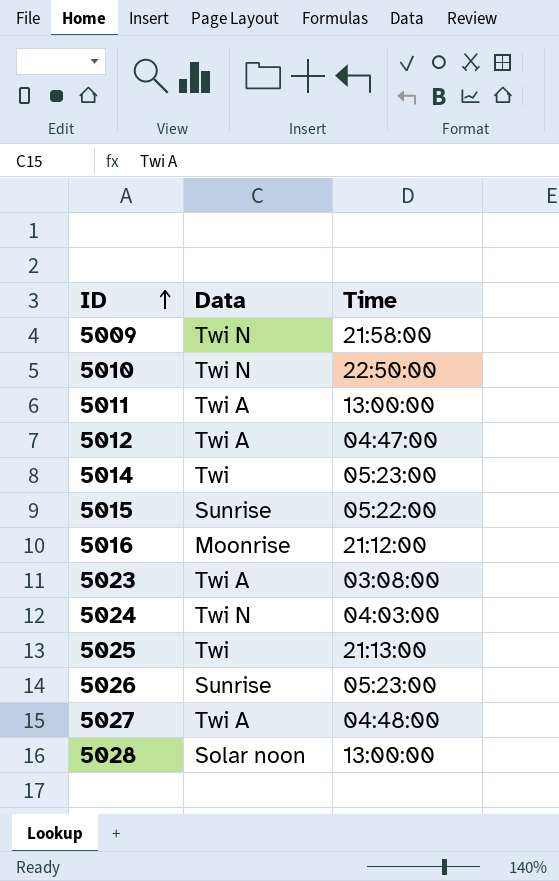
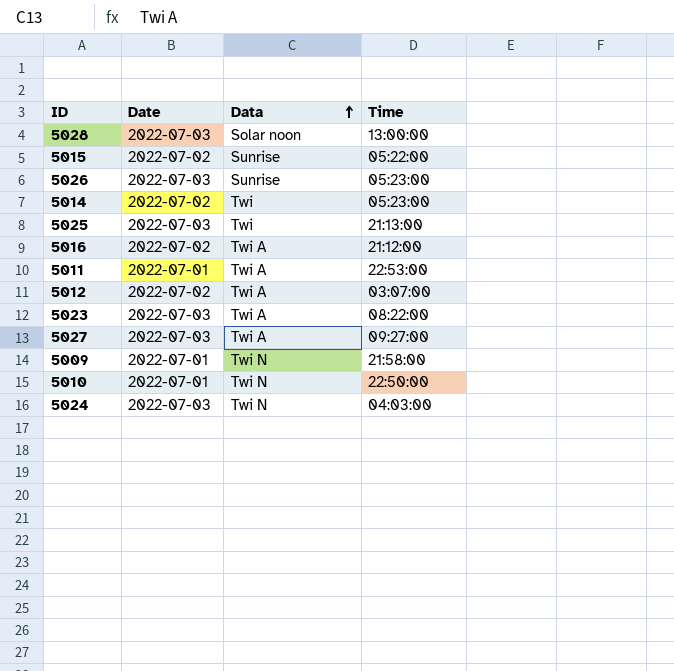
row order: ID ascending -> Data ascending
column Date | position: none -> 2
5016 | Data: Moonrise -> Twi A
5011 | Time: 13:00:00 -> 22:53:00
5012 | Time: 04:47:00 -> 03:07:00
5023 | Time: 03:08:00 -> 08:22:00
5027 | Time: 04:48:00 -> 09:27:00

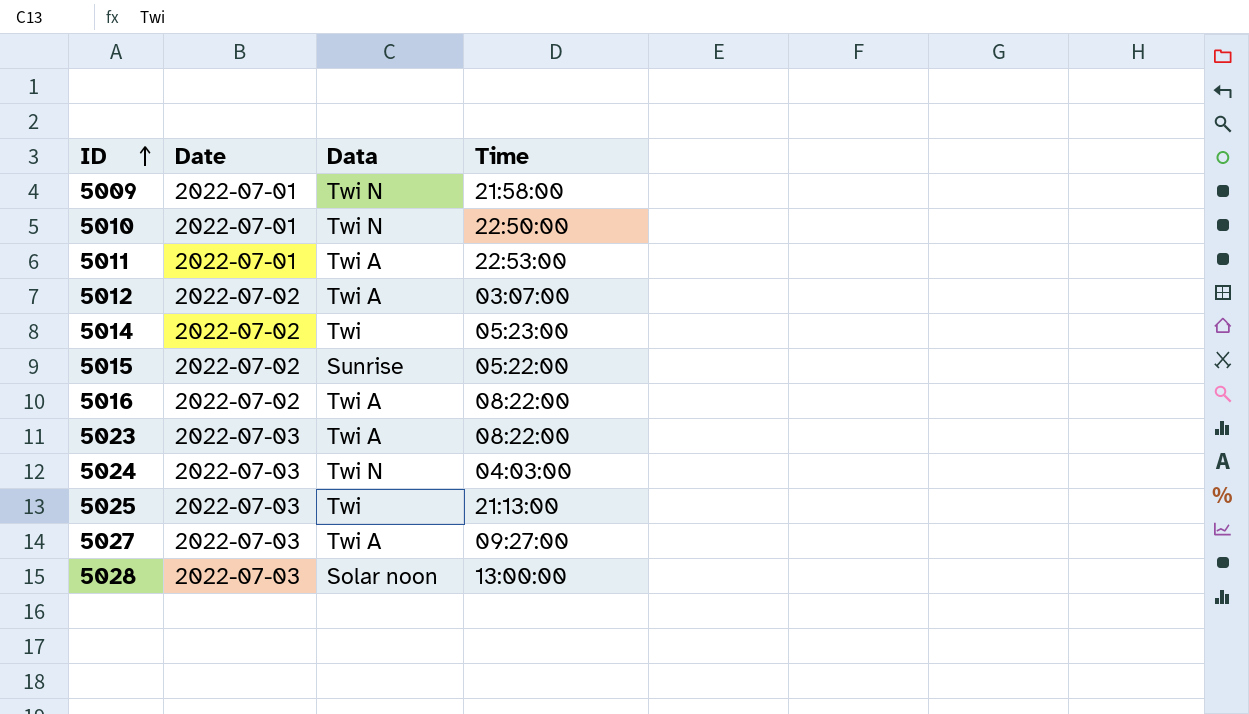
row order: Data ascending -> ID ascending
row 5026: 2022-07-03 | Sunrise | 05:23:00 -> none
5016 | Time: 21:12:00 -> 08:22:00

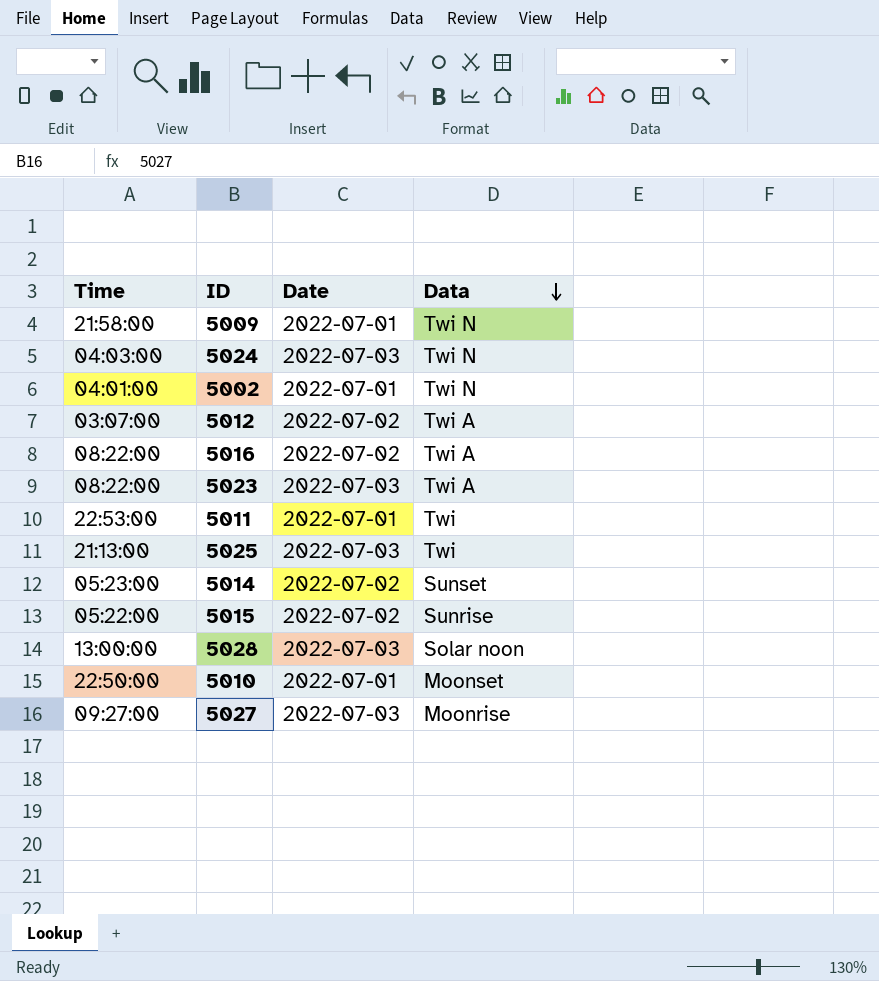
row order: ID ascending -> Data descending
column Time | position: 4 -> 1
row 5002: none -> 04:01:00 | 2022-07-01 | Twi N
5011 | Data: Twi A -> Twi
5014 | Data: Twi -> Sunset
5010 | Data: Twi N -> Moonset
5027 | Data: Twi A -> Moonrise

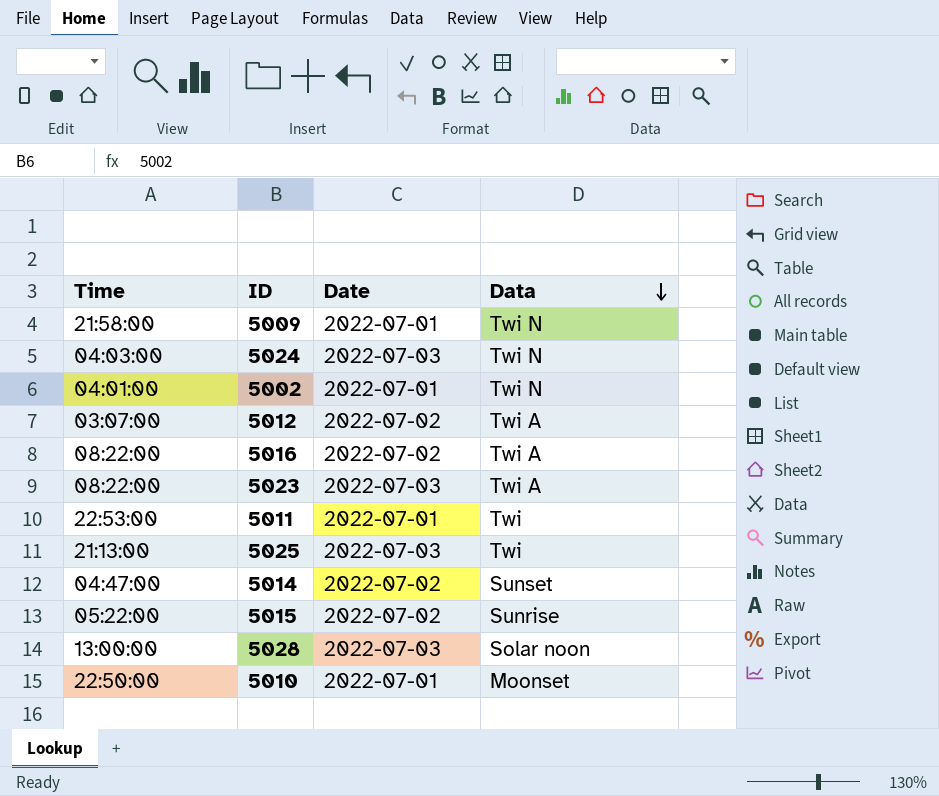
row 5027: 09:27:00 | 2022-07-03 | Moonrise -> none
5014 | Time: 05:23:00 -> 04:47:00

